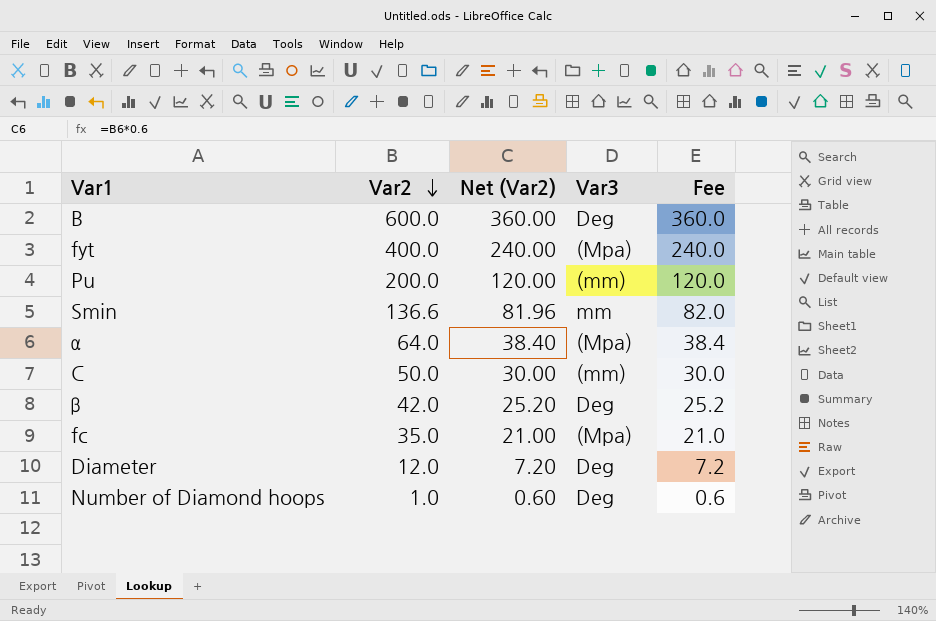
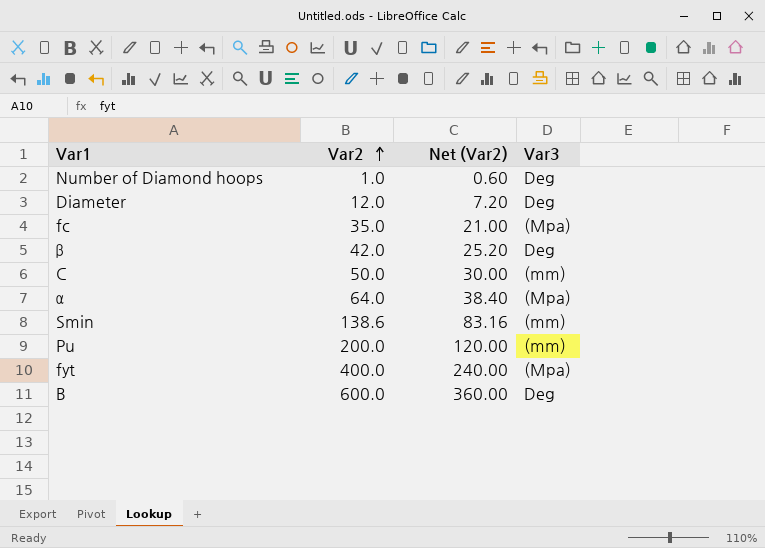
row order: Var2 descending -> Var2 ascending
column Fee | formula: [Var2] * 0.6 -> none
Smin | Var2: 136.6 -> 138.6
Smin | Net (Var2): 81.96 -> 83.16
Smin | Var3: mm -> (mm)

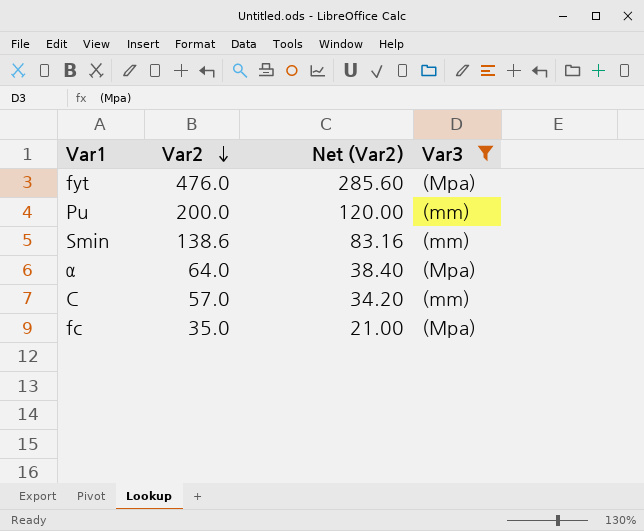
filter: none -> Var3 != Deg
row order: Var2 ascending -> Var2 descending
fyt | Var2: 400.0 -> 476.0
fyt | Net (Var2): 240.00 -> 285.60
C | Var2: 50.0 -> 57.0
C | Net (Var2): 30.00 -> 34.20

